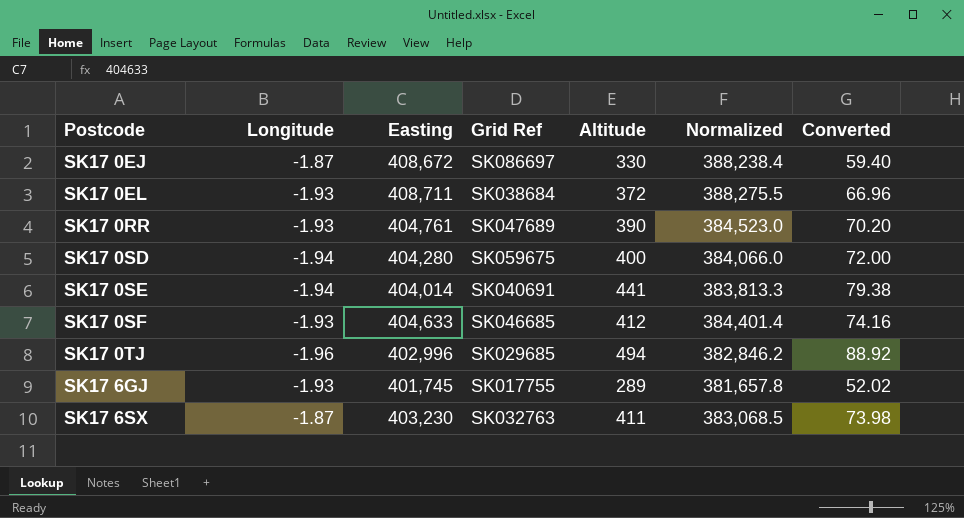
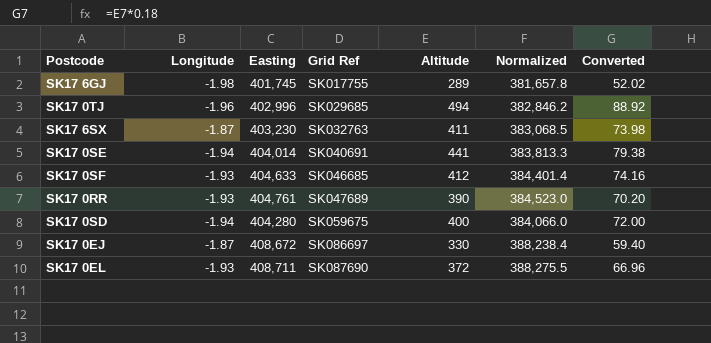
row order: Postcode ascending -> Grid Ref ascending
SK17 6GJ | Longitude: -1.93 -> -1.98
SK17 0EL | Grid Ref: SK038684 -> SK087690

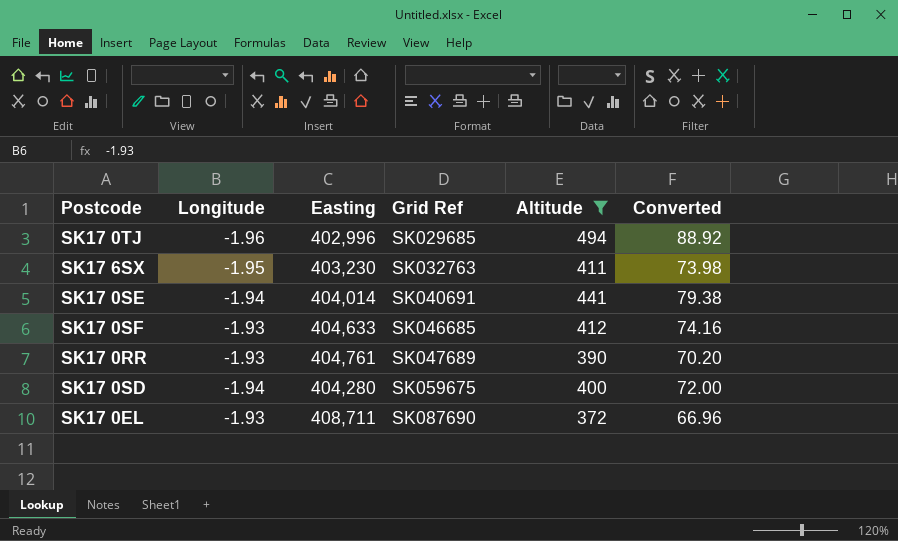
filter: none -> Altitude >= 372
column Normalized | formula: [Easting] * 0.95 -> none
SK17 6SX | Longitude: -1.87 -> -1.95

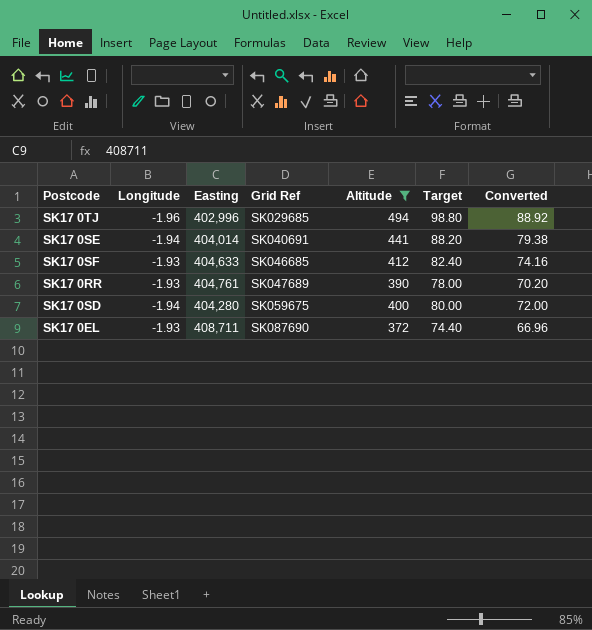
column Target | formula: none -> [Altitude] * 0.2
row SK17 6SX: -1.95 | 403,230 | SK032763 | 411 | 73.98 -> none

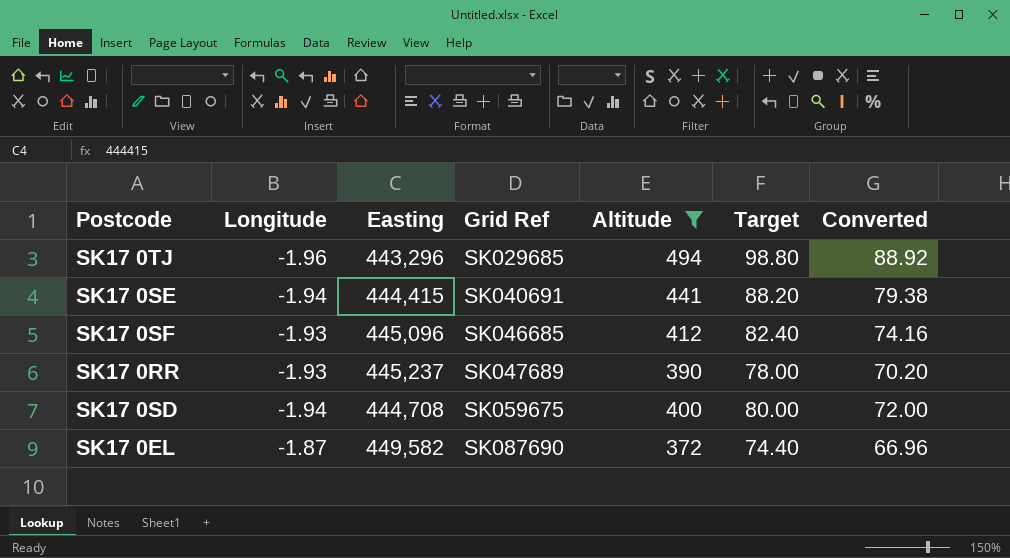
SK17 0TJ | Easting: 402,996 -> 443,296
SK17 0SE | Easting: 404,014 -> 444,415
SK17 0SF | Easting: 404,633 -> 445,096
SK17 0RR | Easting: 404,761 -> 445,237
SK17 0SD | Easting: 404,280 -> 444,708
SK17 0EL | Longitude: -1.93 -> -1.87
SK17 0EL | Easting: 408,711 -> 449,582

